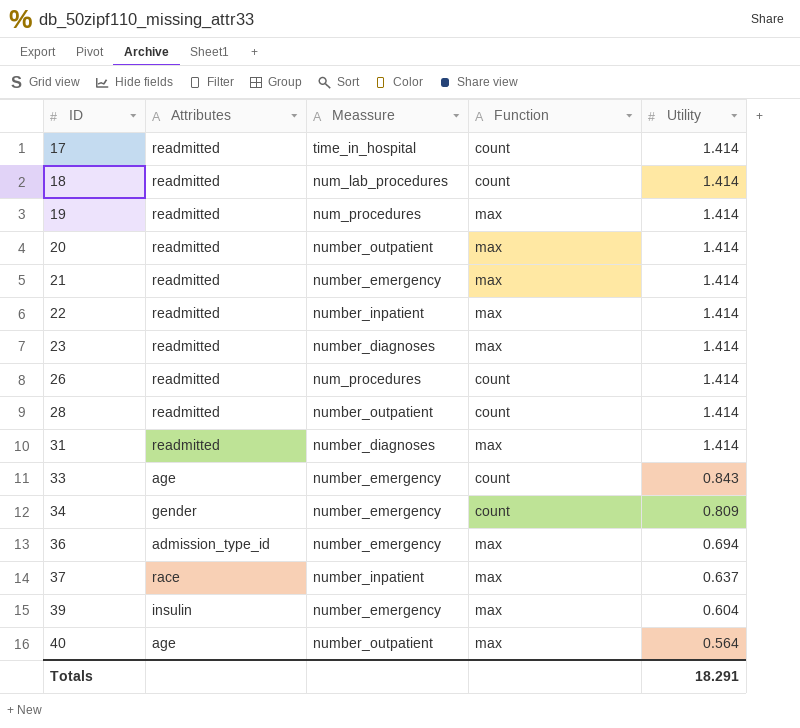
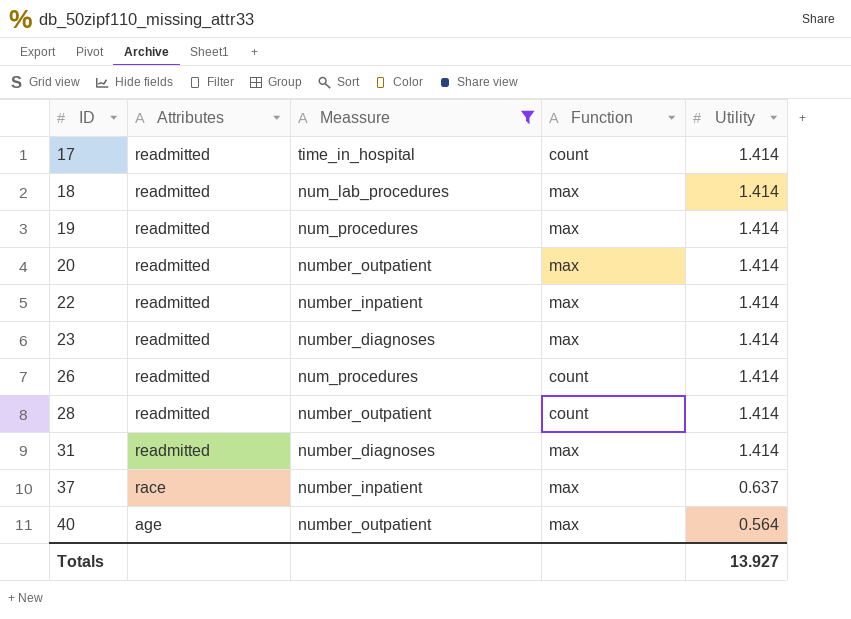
filter: none -> Meassure != number_emergency
18 | Function: count -> max
Totals | Utility: 18.291 -> 13.927

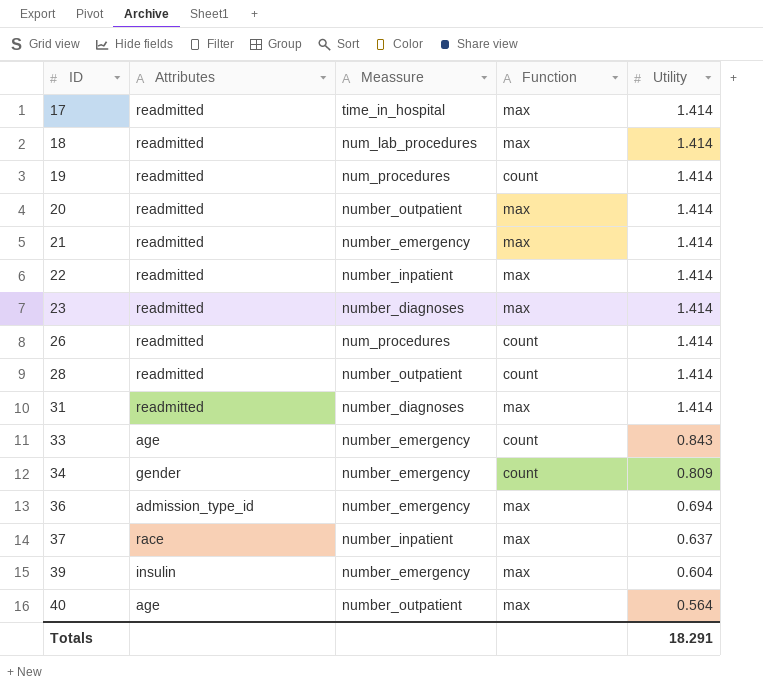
filter: Meassure != number_emergency -> none
17 | Function: count -> max
19 | Function: max -> count
Totals | Utility: 13.927 -> 18.291

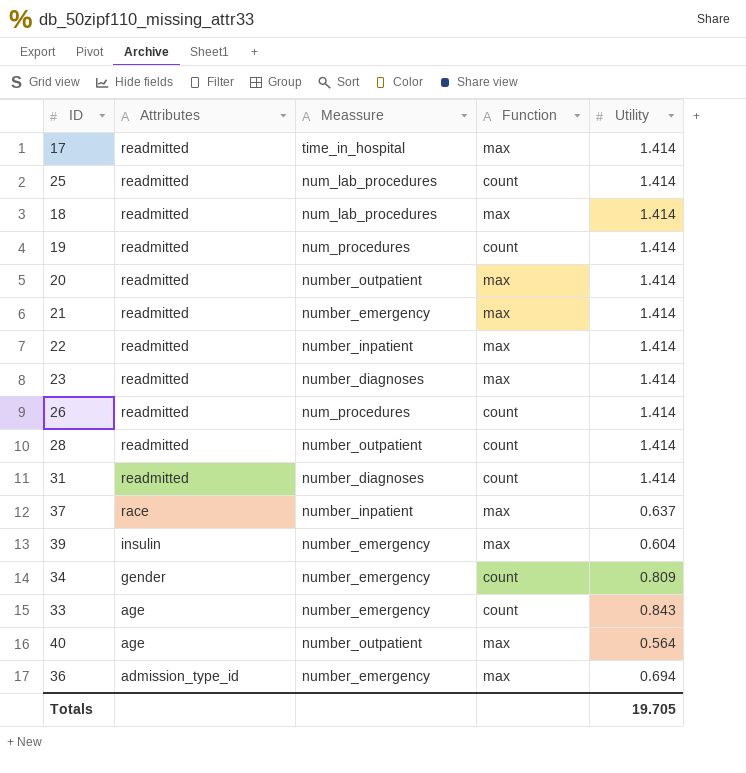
row order: ID ascending -> Attributes descending
row 25: none -> readmitted | num_lab_procedures | count | 1.414
31 | Function: max -> count
Totals | Utility: 18.291 -> 19.705

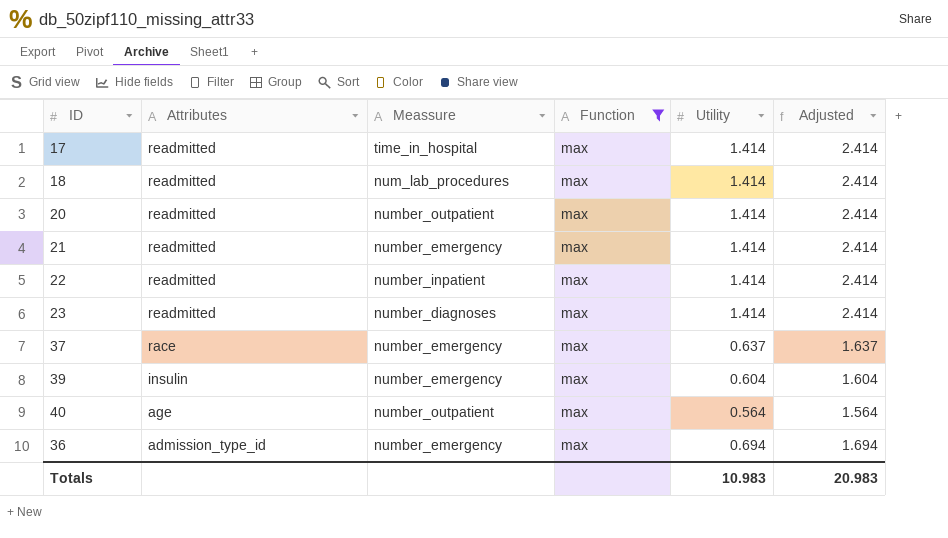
filter: none -> Function = max
column Adjusted | formula: none -> [Utility] + 1
37 | Meassure: number_inpatient -> number_emergency
Totals | Utility: 19.705 -> 10.983

